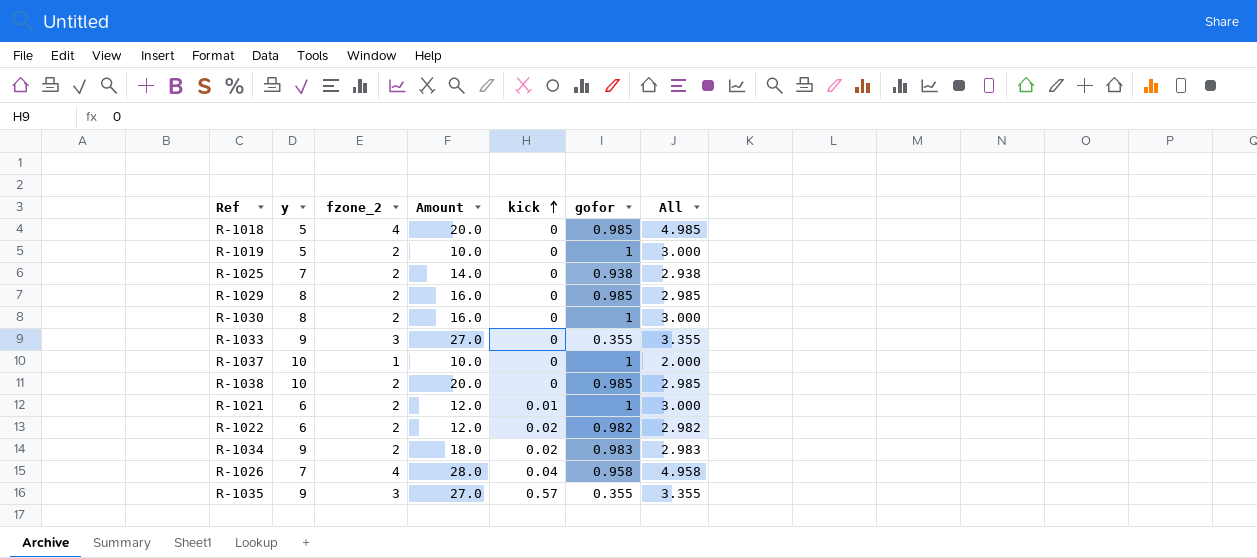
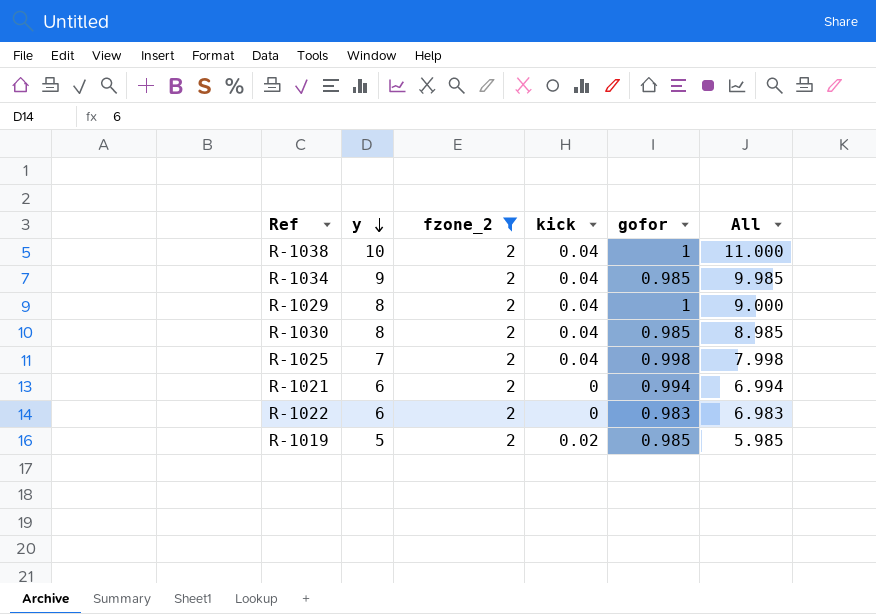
filter: none -> fzone_2 = 2
row order: kick ascending -> y descending
column Amount | formula: [y] * [fzone_2] -> none
column All | formula: [fzone_2] + [gofor] -> [y] + [gofor]
R-1038 | kick: 0 -> 0.04
R-1038 | gofor: 0.985 -> 1
R-1034 | kick: 0.02 -> 0.04
R-1034 | gofor: 0.983 -> 0.985
R-1029 | kick: 0 -> 0.04
R-1029 | gofor: 0.985 -> 1
R-1030 | kick: 0 -> 0.04
R-1030 | gofor: 1 -> 0.985
R-1025 | kick: 0 -> 0.04
R-1025 | gofor: 0.938 -> 0.998
R-1021 | kick: 0.01 -> 0
R-1021 | gofor: 1 -> 0.994
R-1022 | kick: 0.02 -> 0
R-1022 | gofor: 0.982 -> 0.983
R-1019 | kick: 0 -> 0.02
R-1019 | gofor: 1 -> 0.985

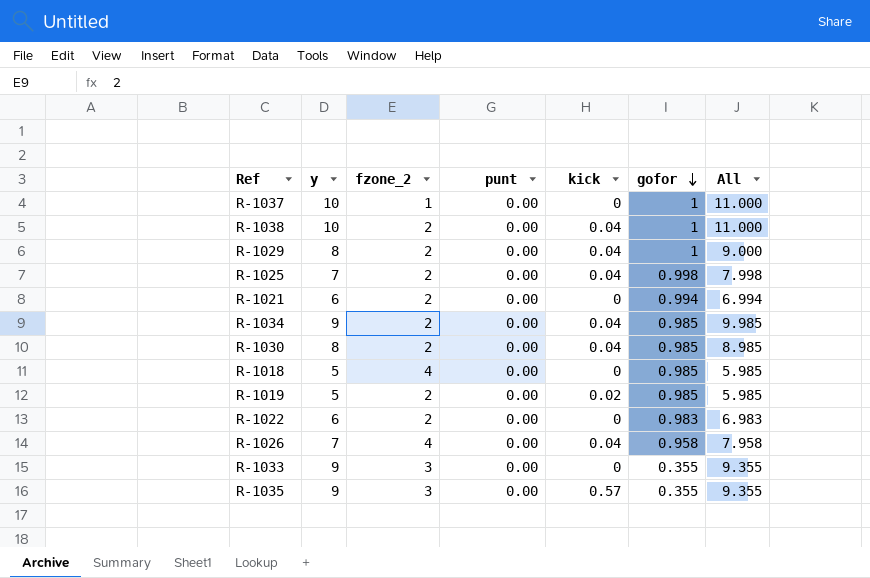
filter: fzone_2 = 2 -> none
row order: y descending -> gofor descending
column punt | position: none -> 4

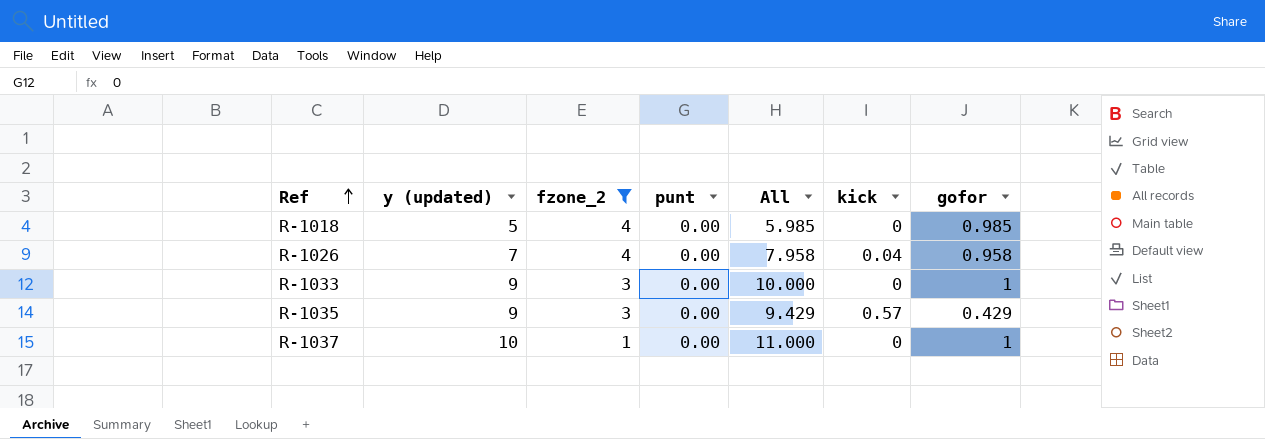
filter: none -> fzone_2 != 2
row order: gofor descending -> Ref ascending
column name: y -> y (updated)
column All | position: 7 -> 5
R-1033 | All: 9.355 -> 10.000
R-1033 | gofor: 0.355 -> 1
R-1035 | All: 9.355 -> 9.429
R-1035 | gofor: 0.355 -> 0.429

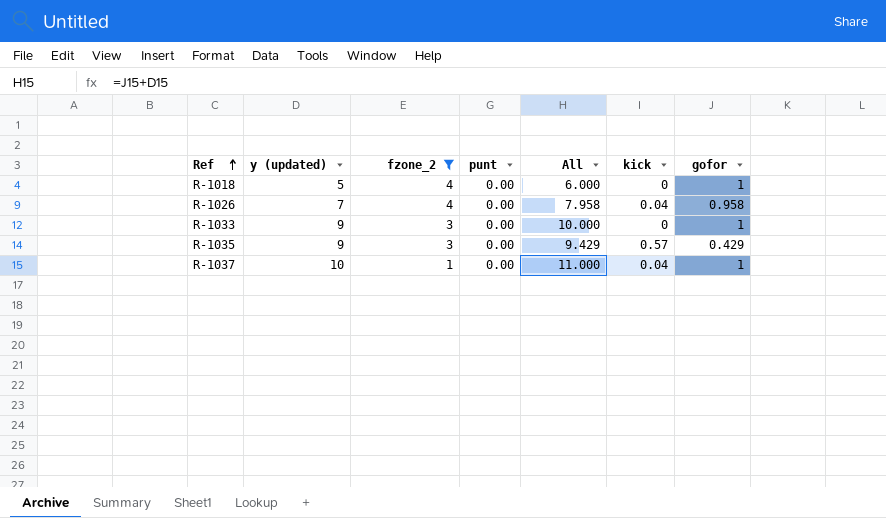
R-1018 | All: 5.985 -> 6.000
R-1018 | gofor: 0.985 -> 1
R-1037 | kick: 0 -> 0.04

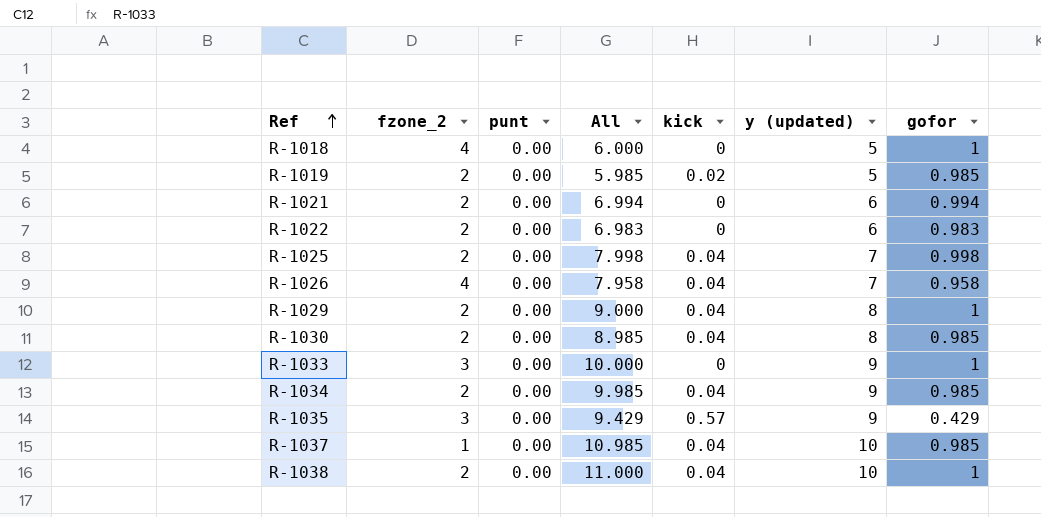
filter: fzone_2 != 2 -> none
column y (updated) | position: 2 -> 6
R-1037 | All: 11.000 -> 10.985
R-1037 | gofor: 1 -> 0.985

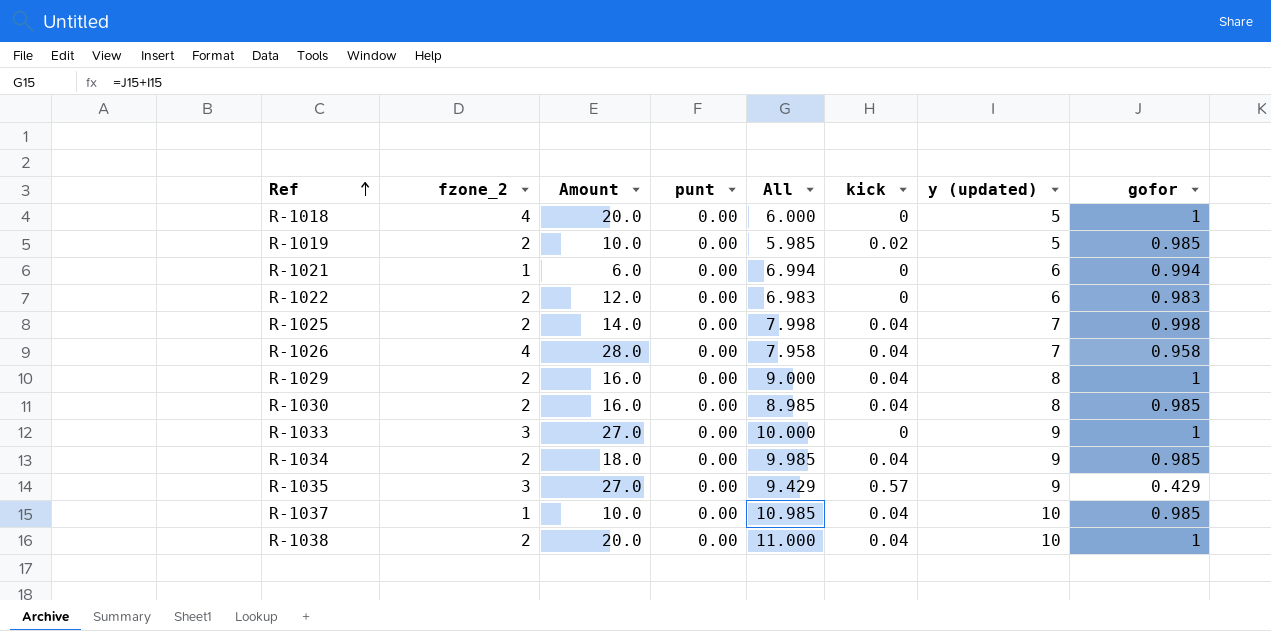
column Amount | formula: none -> [fzone_2] * [y (updated)]
R-1021 | fzone_2: 2 -> 1

